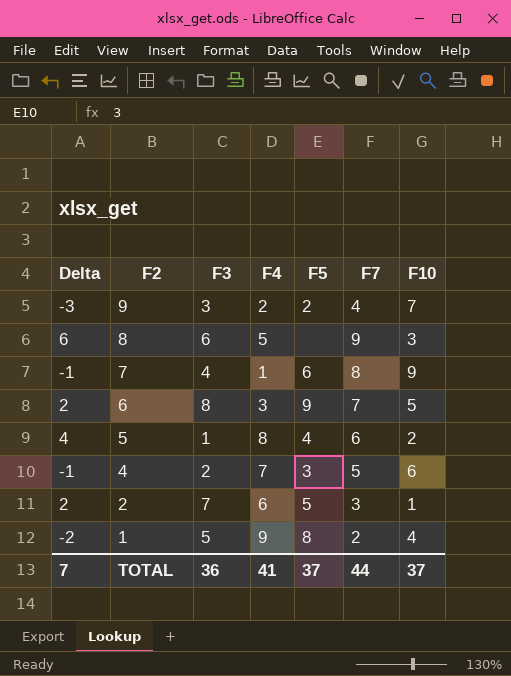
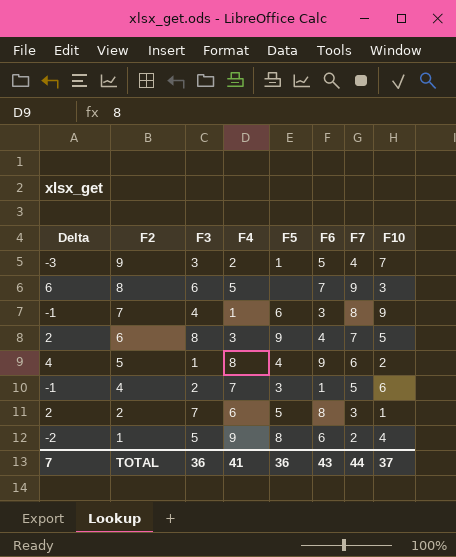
column F6 | position: none -> 6
9 | F5: 2 -> 1
TOTAL | F5: 37 -> 36

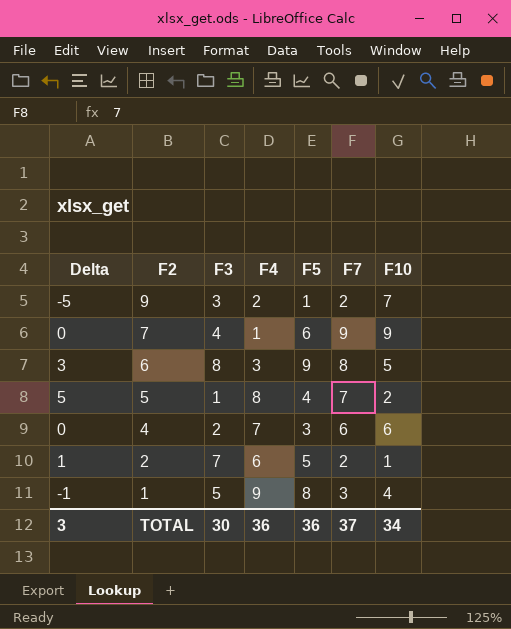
column F6 | position: 6 -> none
row 8: 6 | 6 | 5 | none | 7 | 9 | 3 -> none
9 | Delta: -3 -> -5
9 | F7: 4 -> 2
7 | Delta: -1 -> 0
7 | F7: 8 -> 9
6 | Delta: 2 -> 3
6 | F7: 7 -> 8
5 | Delta: 4 -> 5
5 | F7: 6 -> 7
4 | Delta: -1 -> 0
4 | F7: 5 -> 6
2 | Delta: 2 -> 1
2 | F7: 3 -> 2
1 | Delta: -2 -> -1
1 | F7: 2 -> 3
TOTAL | Delta: 7 -> 3
TOTAL | F3: 36 -> 30
TOTAL | F4: 41 -> 36
TOTAL | F7: 44 -> 37
TOTAL | F10: 37 -> 34

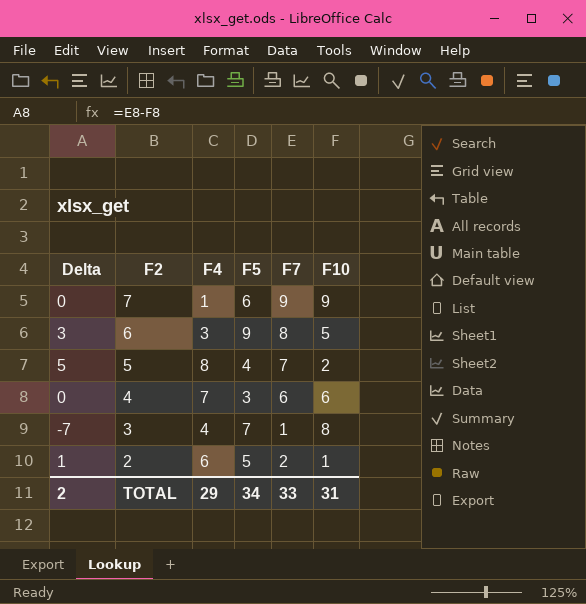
column F3 | position: 3 -> none
row 9: -5 | 3 | 2 | 1 | 2 | 7 -> none
row 1: -1 | 5 | 9 | 8 | 3 | 4 -> none
row 3: none -> -7 | 4 | 7 | 1 | 8
TOTAL | Delta: 3 -> 2
TOTAL | F4: 36 -> 29
TOTAL | F5: 36 -> 34
TOTAL | F7: 37 -> 33
TOTAL | F10: 34 -> 31

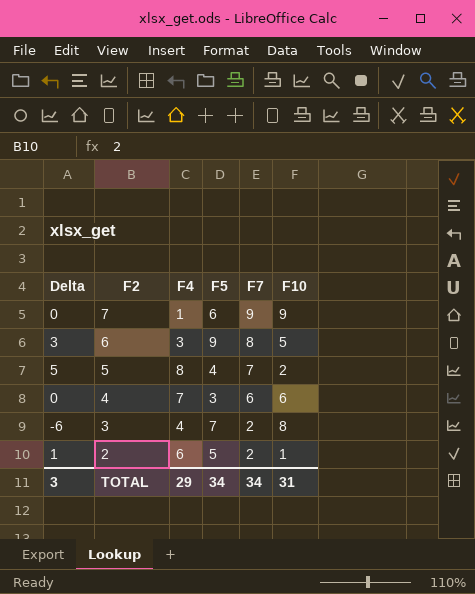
3 | Delta: -7 -> -6
3 | F7: 1 -> 2
TOTAL | Delta: 2 -> 3
TOTAL | F7: 33 -> 34

